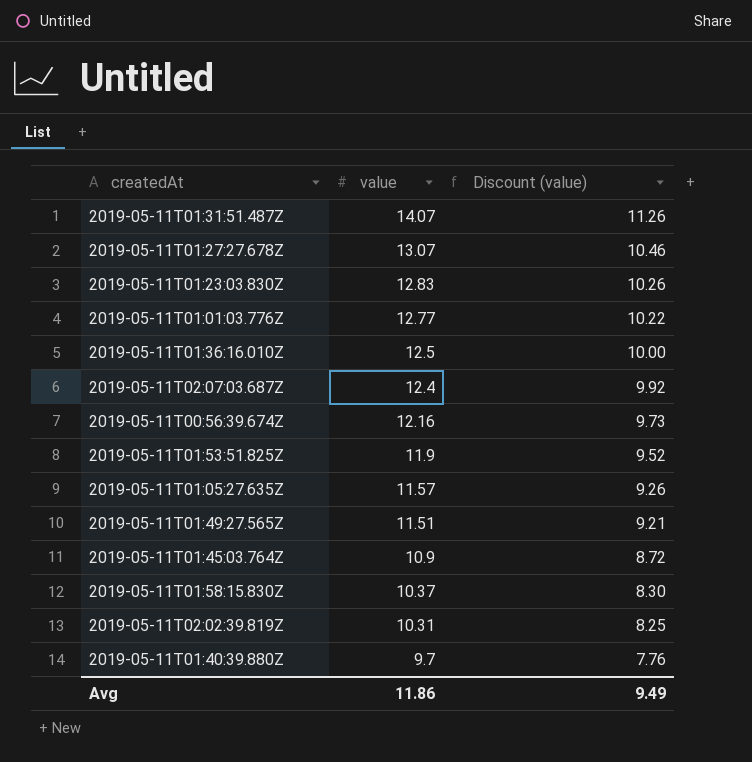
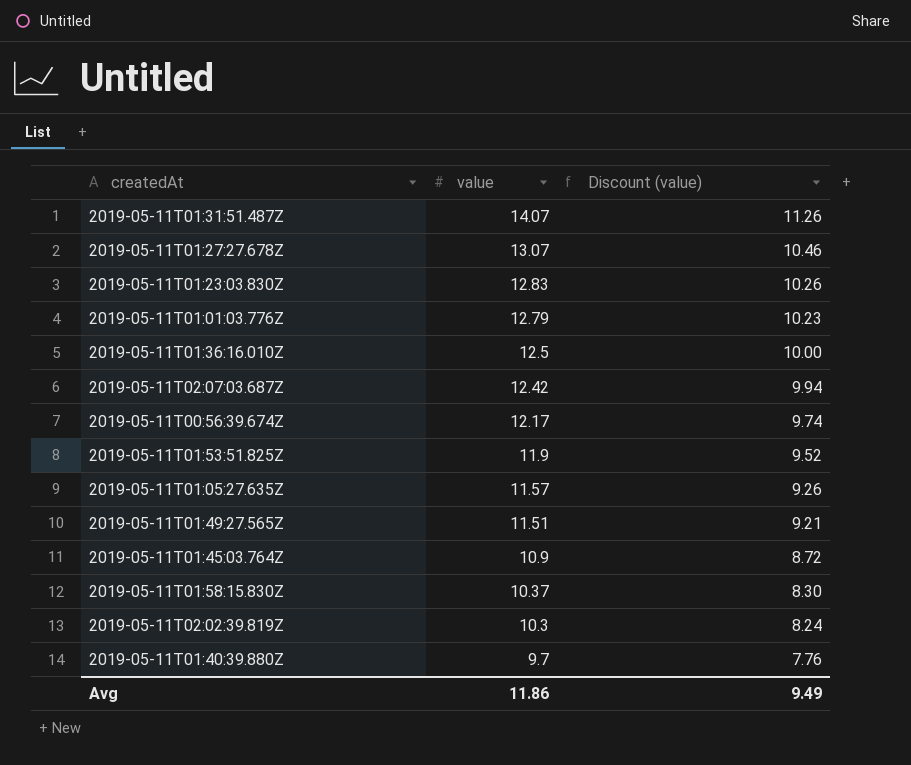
2019-05-11T01:01:03.776Z | value: 12.77 -> 12.79
2019-05-11T01:01:03.776Z | Discount (value): 10.22 -> 10.23
2019-05-11T02:07:03.687Z | value: 12.4 -> 12.42
2019-05-11T02:07:03.687Z | Discount (value): 9.92 -> 9.94
2019-05-11T00:56:39.674Z | value: 12.16 -> 12.17
2019-05-11T00:56:39.674Z | Discount (value): 9.73 -> 9.74
2019-05-11T02:02:39.819Z | value: 10.31 -> 10.3
2019-05-11T02:02:39.819Z | Discount (value): 8.25 -> 8.24

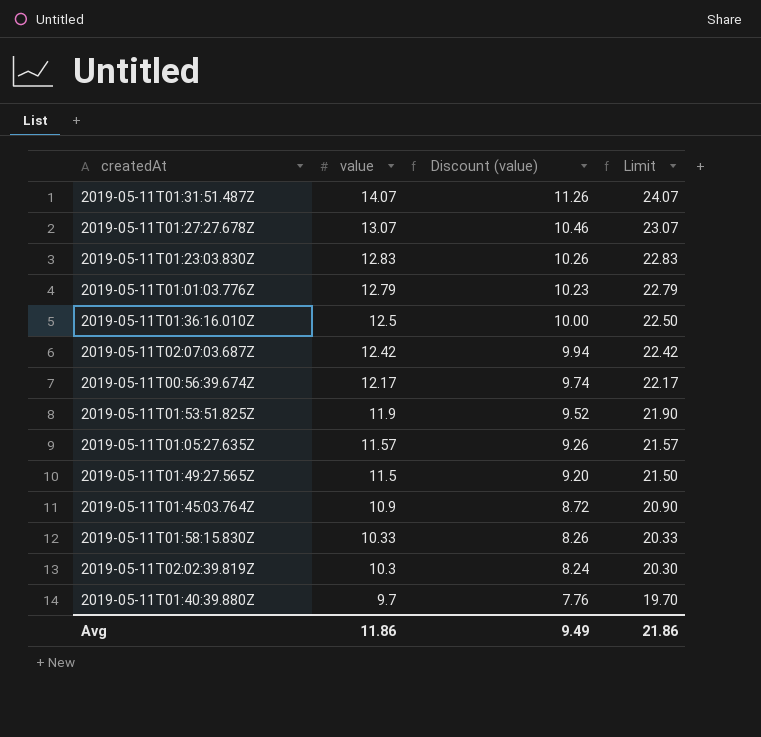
column Limit | formula: none -> [value] + 10
2019-05-11T01:49:27.565Z | value: 11.51 -> 11.5
2019-05-11T01:49:27.565Z | Discount (value): 9.21 -> 9.20
2019-05-11T01:58:15.830Z | value: 10.37 -> 10.33
2019-05-11T01:58:15.830Z | Discount (value): 8.30 -> 8.26

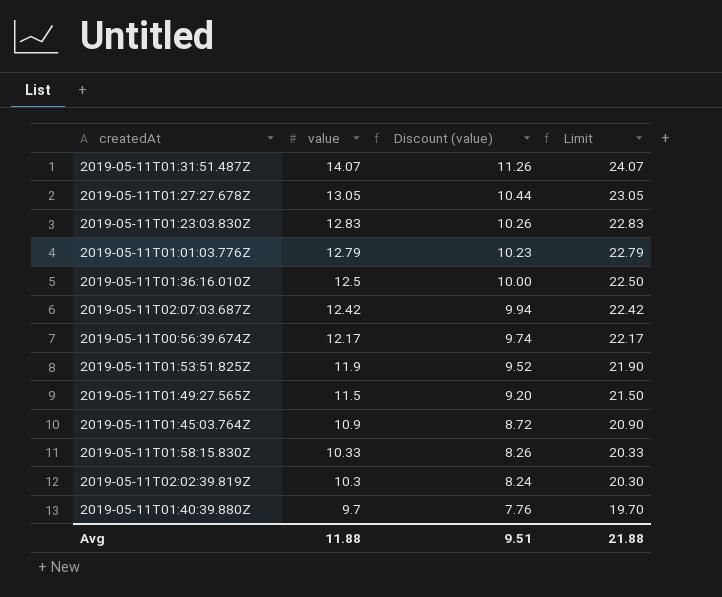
row 2019-05-11T01:05:27.635Z: 11.57 | 9.26 | 21.57 -> none
2019-05-11T01:27:27.678Z | value: 13.07 -> 13.05
2019-05-11T01:27:27.678Z | Discount (value): 10.46 -> 10.44
2019-05-11T01:27:27.678Z | Limit: 23.07 -> 23.05
Avg | value: 11.86 -> 11.88
Avg | Discount (value): 9.49 -> 9.51
Avg | Limit: 21.86 -> 21.88

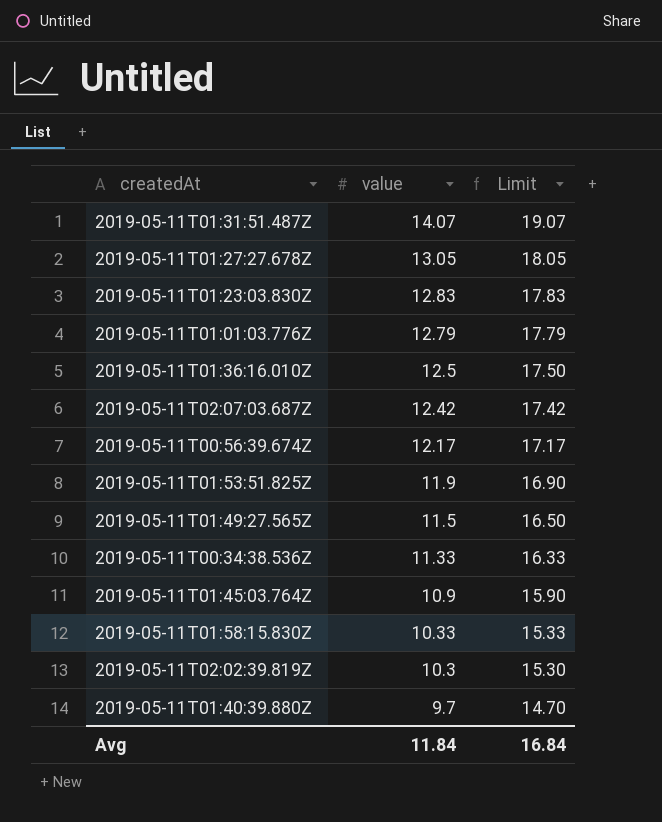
column Discount (value) | formula: [value] * 0.8 -> none
column Limit | formula: [value] + 10 -> [value] + 5
row 2019-05-11T00:34:38.536Z: none -> 11.33 | 16.33
Avg | value: 11.88 -> 11.84
Avg | Limit: 21.88 -> 16.84

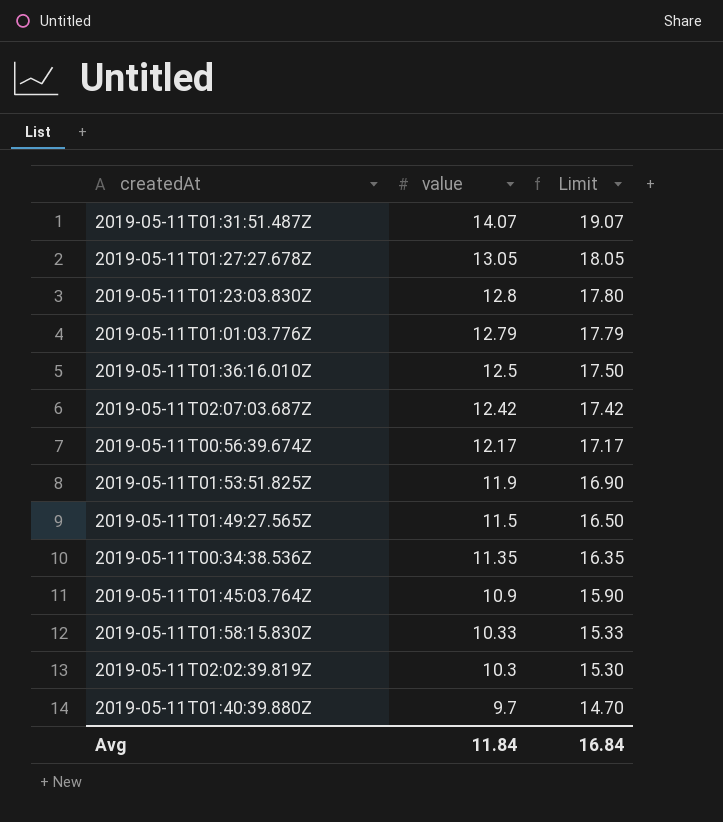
2019-05-11T01:23:03.830Z | value: 12.83 -> 12.8
2019-05-11T01:23:03.830Z | Limit: 17.83 -> 17.80
2019-05-11T00:34:38.536Z | value: 11.33 -> 11.35
2019-05-11T00:34:38.536Z | Limit: 16.33 -> 16.35

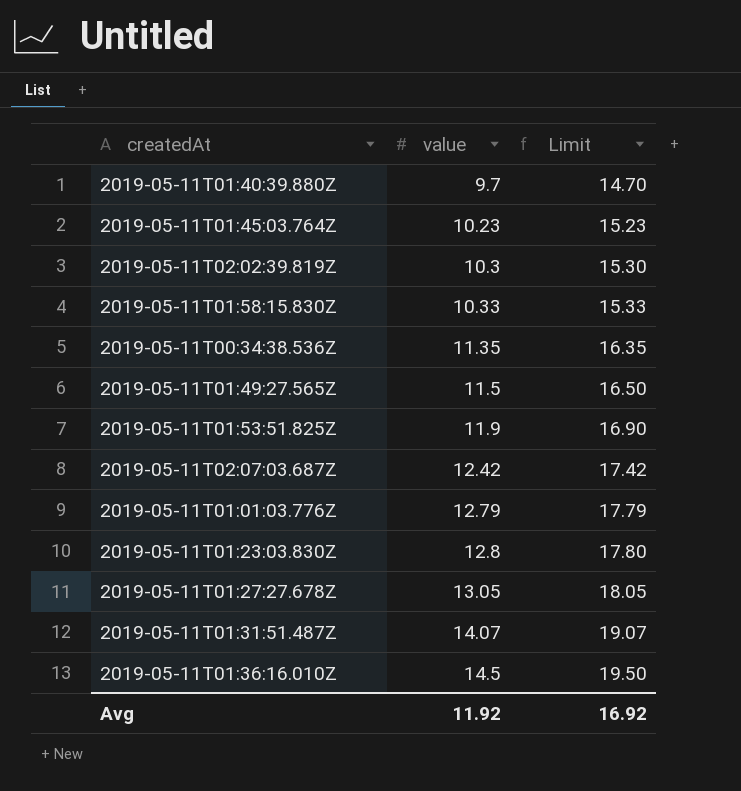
row order: value descending -> value ascending
row 2019-05-11T00:56:39.674Z: 12.17 | 17.17 -> none
2019-05-11T01:45:03.764Z | value: 10.9 -> 10.23
2019-05-11T01:45:03.764Z | Limit: 15.90 -> 15.23
2019-05-11T01:36:16.010Z | value: 12.5 -> 14.5
2019-05-11T01:36:16.010Z | Limit: 17.50 -> 19.50
Avg | value: 11.84 -> 11.92
Avg | Limit: 16.84 -> 16.92

